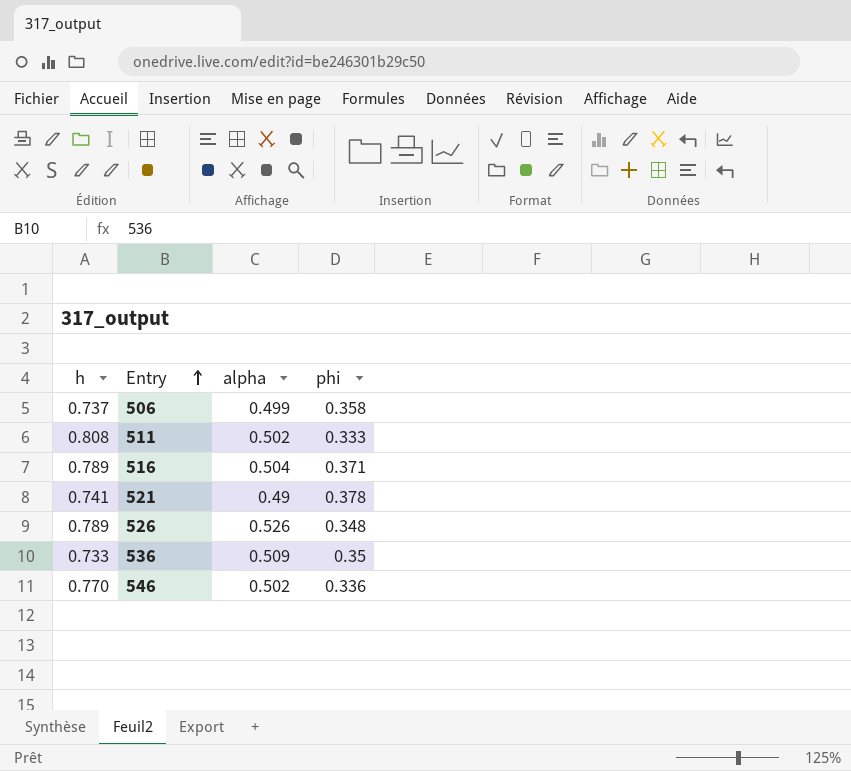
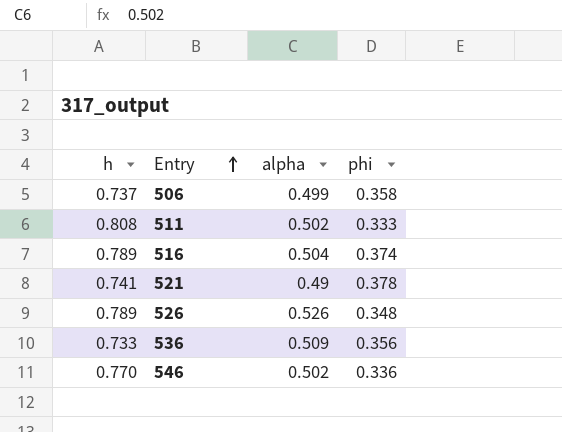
516 | phi: 0.371 -> 0.374
536 | phi: 0.35 -> 0.356

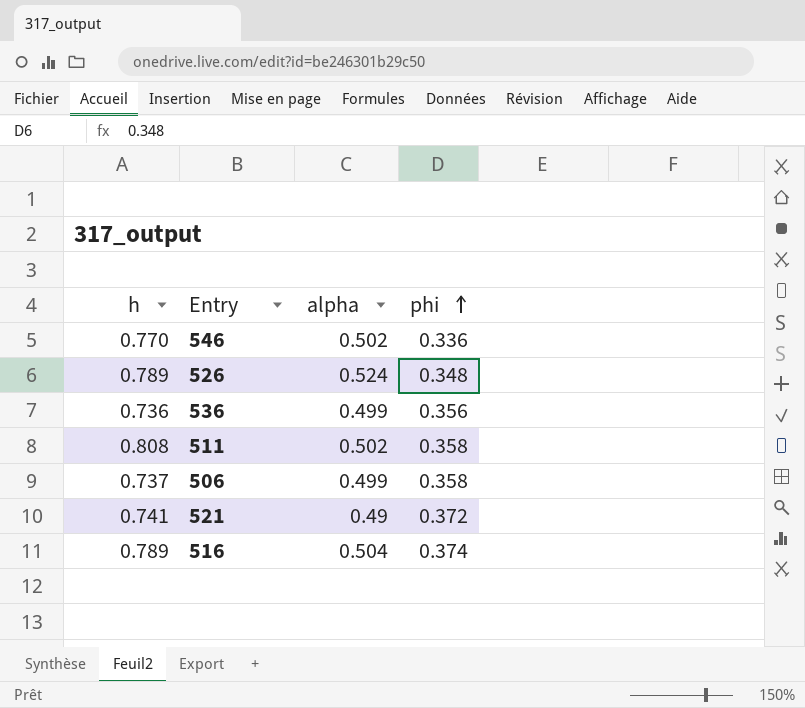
row order: Entry ascending -> phi ascending
526 | alpha: 0.526 -> 0.524
536 | h: 0.733 -> 0.736
536 | alpha: 0.509 -> 0.499
511 | phi: 0.333 -> 0.358
521 | phi: 0.378 -> 0.372

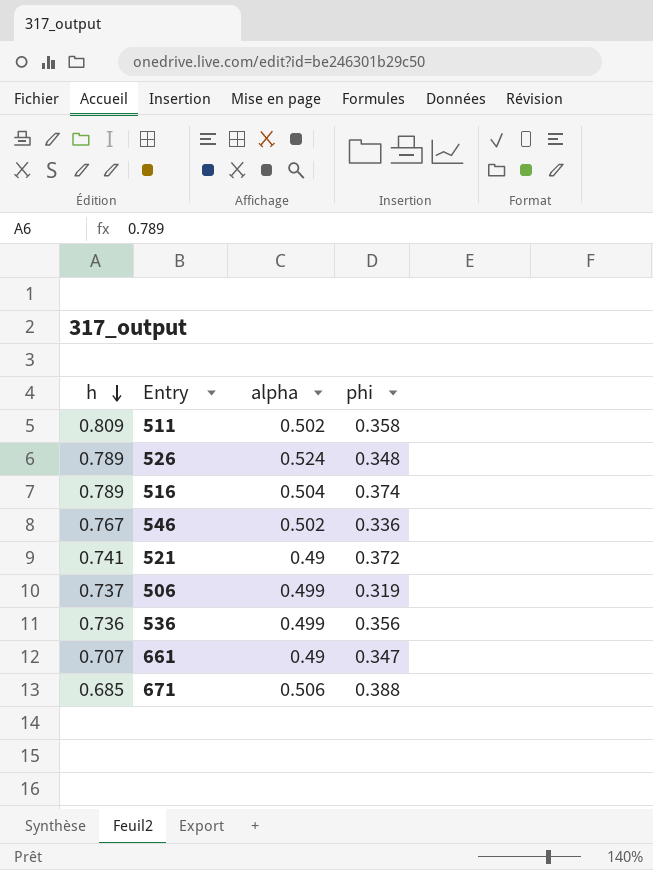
row order: phi ascending -> h descending
511 | h: 0.808 -> 0.809
546 | h: 0.770 -> 0.767
506 | phi: 0.358 -> 0.319
row 661: none -> 0.707 | 0.49 | 0.347
row 671: none -> 0.685 | 0.506 | 0.388

